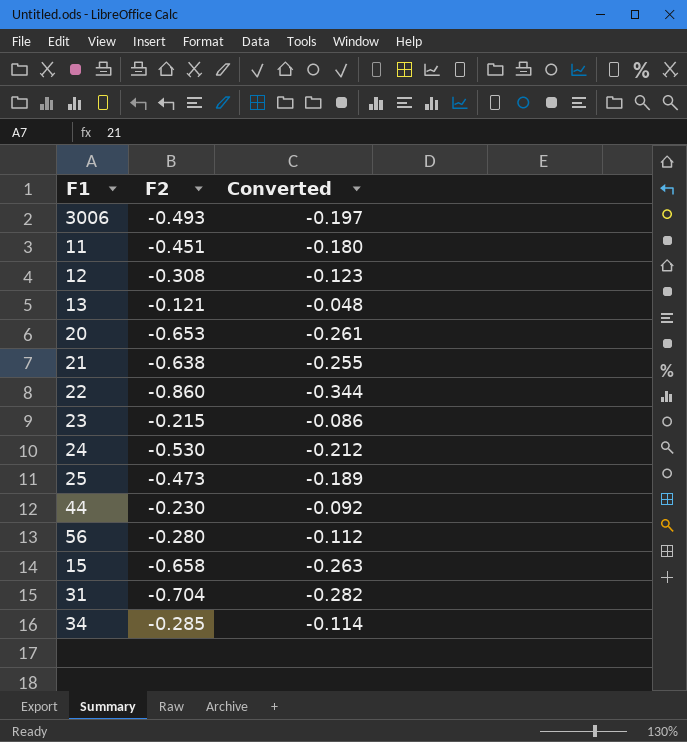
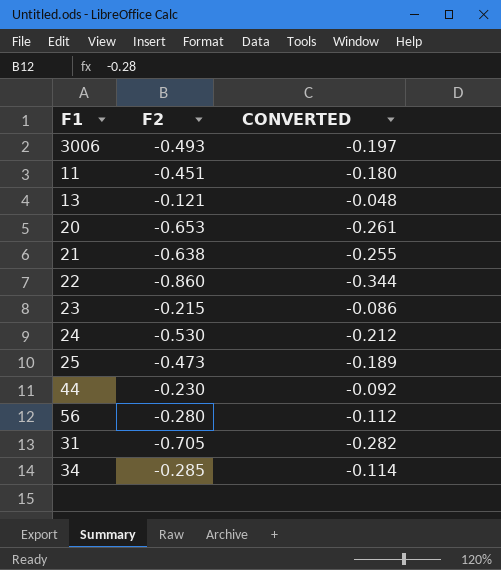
column name: Converted -> CONVERTED
row 12: -0.308 | -0.123 -> none
row 15: -0.658 | -0.263 -> none
31 | F2: -0.704 -> -0.705

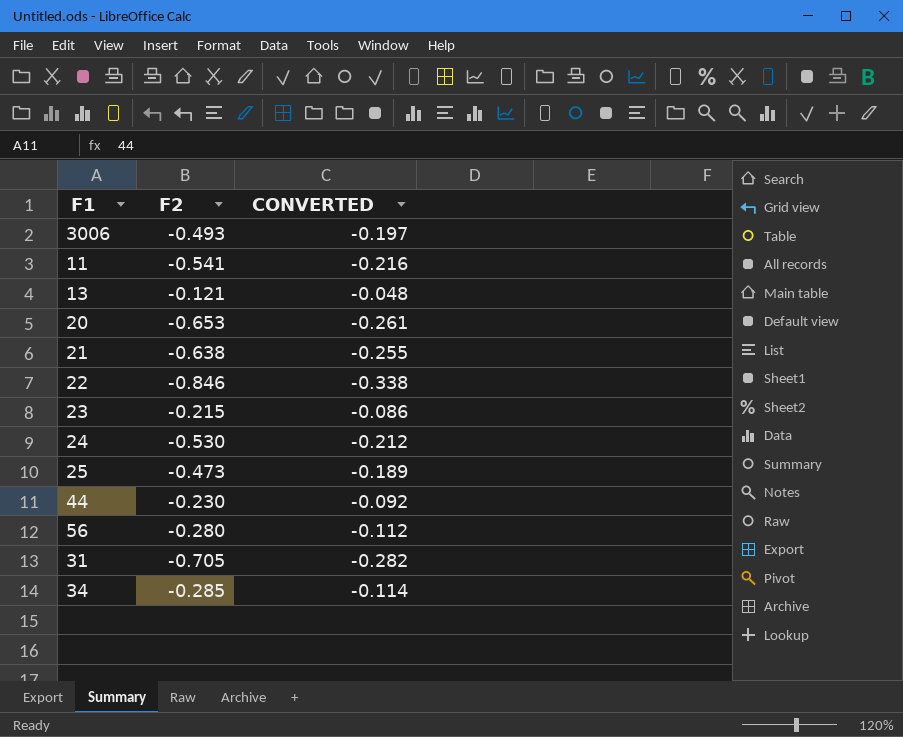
11 | F2: -0.451 -> -0.541
11 | CONVERTED: -0.180 -> -0.216
22 | F2: -0.860 -> -0.846
22 | CONVERTED: -0.344 -> -0.338

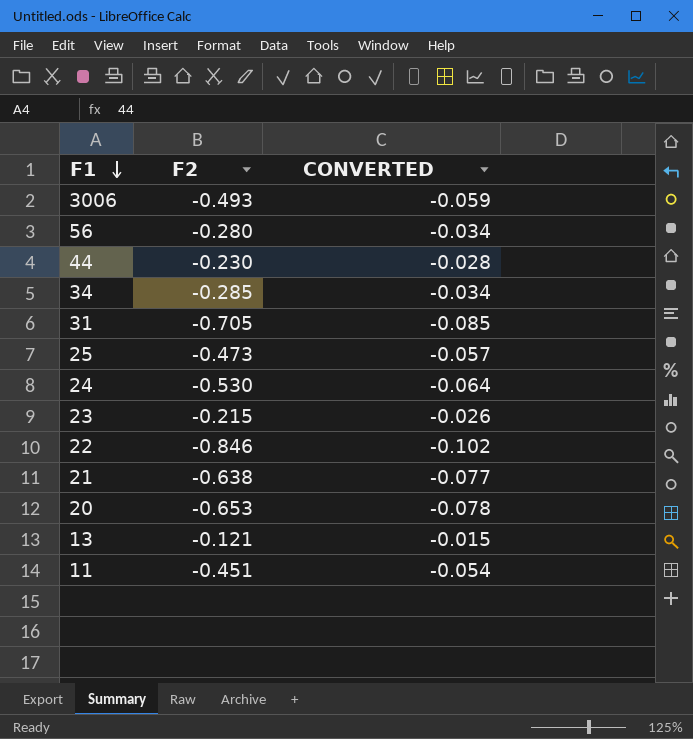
row order: none -> F1 descending
column CONVERTED | formula: [F2] * 0.4 -> [F2] * 0.12
11 | F2: -0.541 -> -0.451

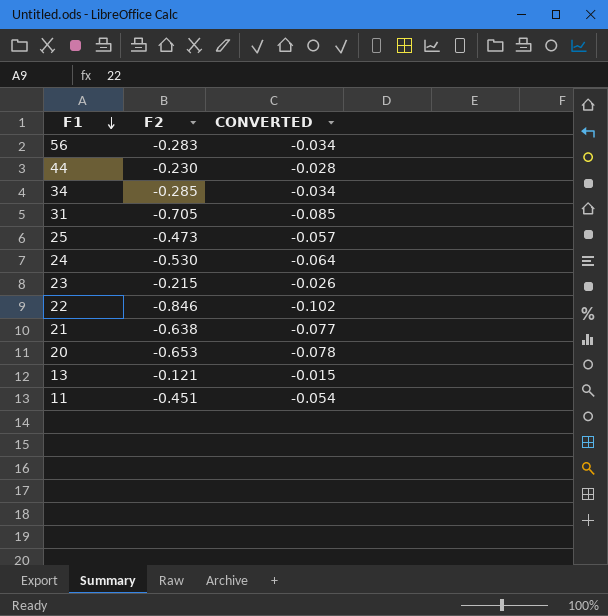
row 3006: -0.493 | -0.059 -> none
56 | F2: -0.280 -> -0.283

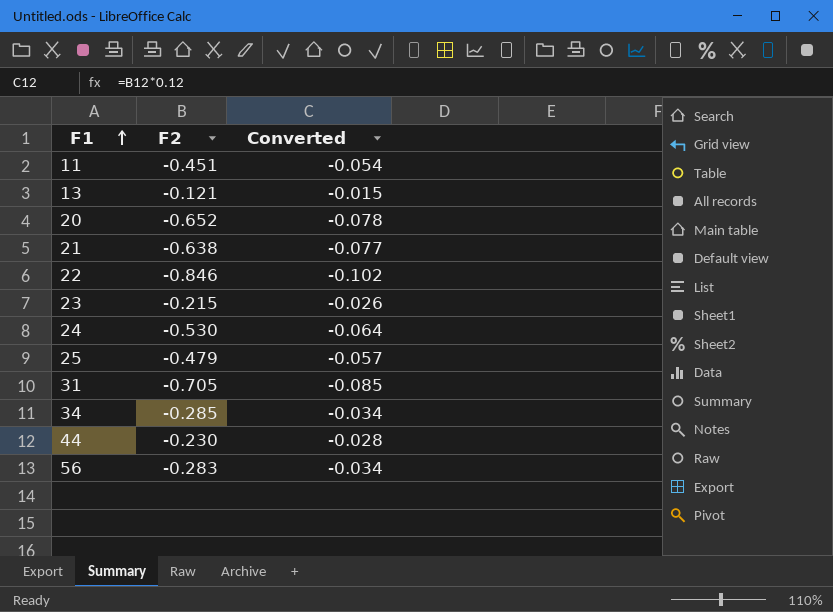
row order: F1 descending -> F1 ascending
column name: CONVERTED -> Converted
20 | F2: -0.653 -> -0.652
25 | F2: -0.473 -> -0.479

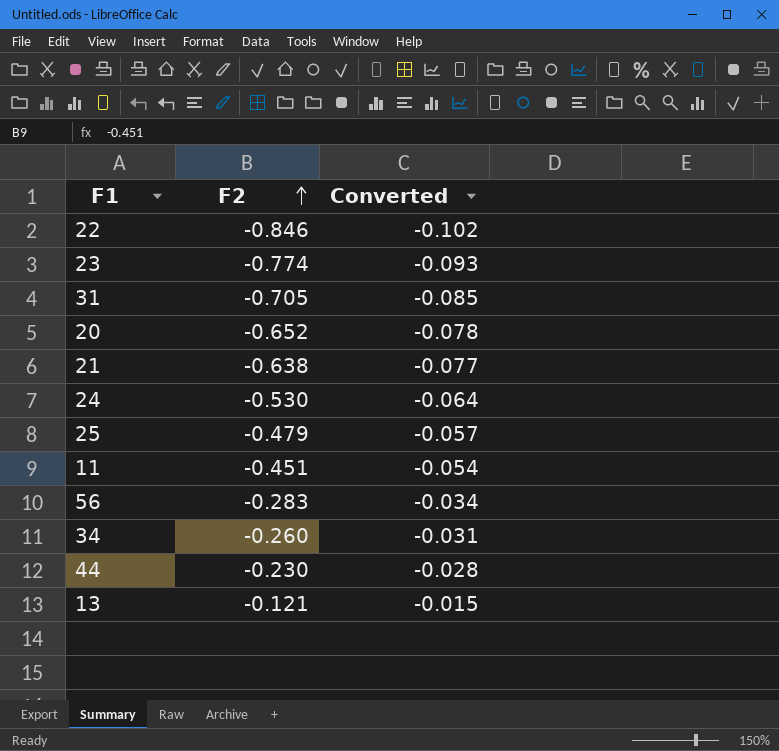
row order: F1 ascending -> F2 ascending
23 | F2: -0.215 -> -0.774
23 | Converted: -0.026 -> -0.093
34 | F2: -0.285 -> -0.260
34 | Converted: -0.034 -> -0.031

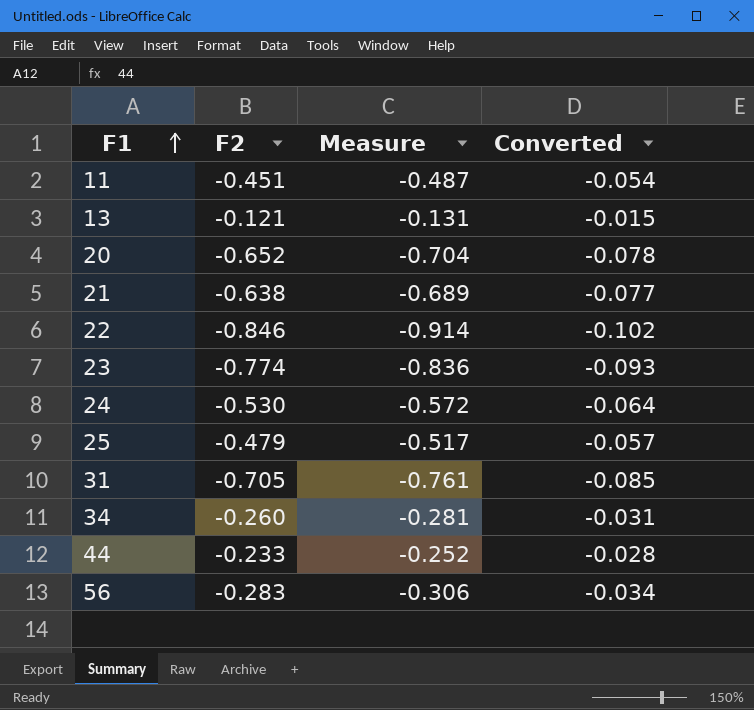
row order: F2 ascending -> F1 ascending
column Measure | formula: none -> [F2] * 1.08
44 | F2: -0.230 -> -0.233

